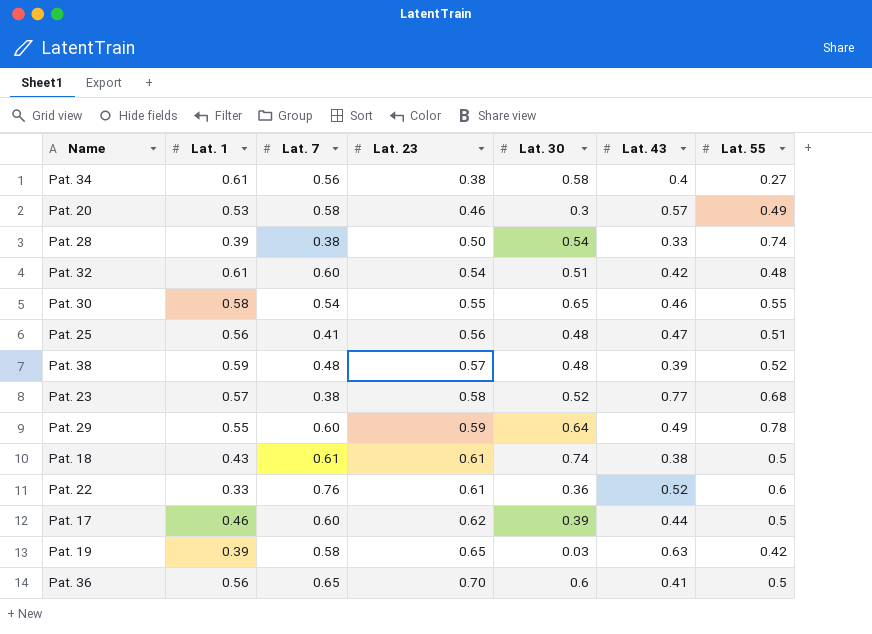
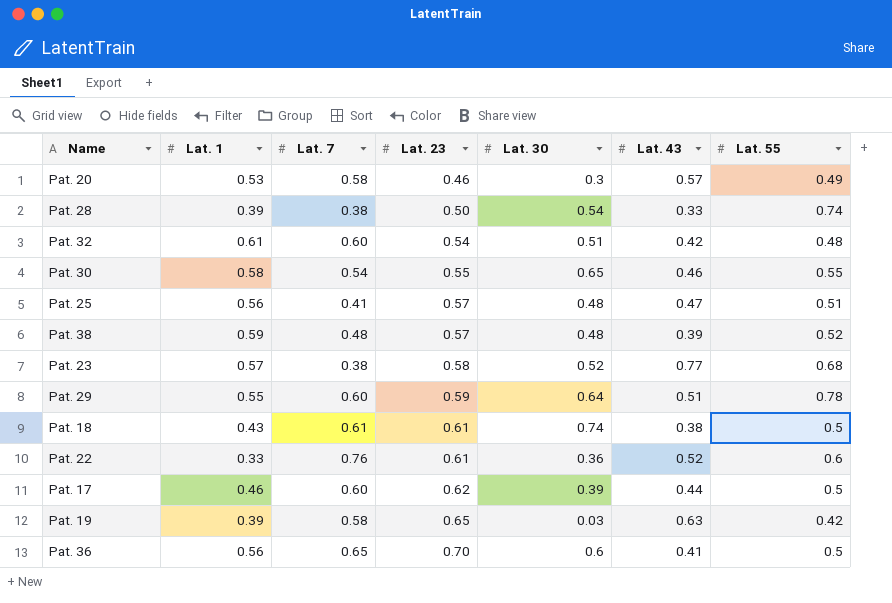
row Pat. 34: 0.61 | 0.56 | 0.38 | 0.58 | 0.4 | 0.27 -> none
Pat. 25 | Lat. 23: 0.56 -> 0.57
Pat. 29 | Lat. 43: 0.49 -> 0.51

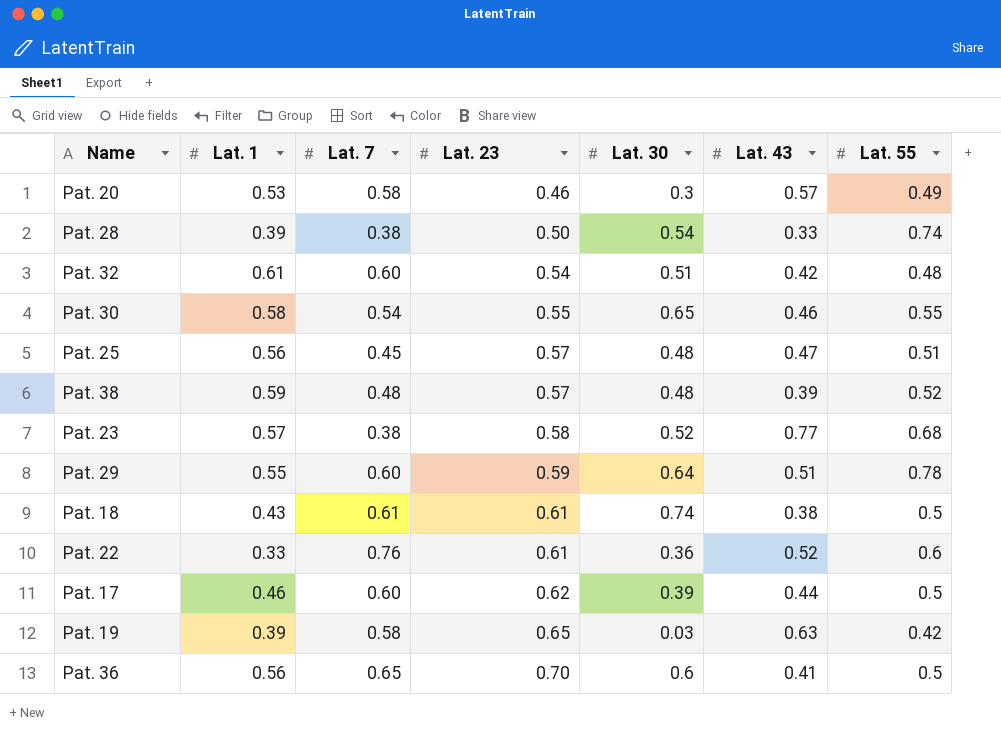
Pat. 25 | Lat. 7: 0.41 -> 0.45

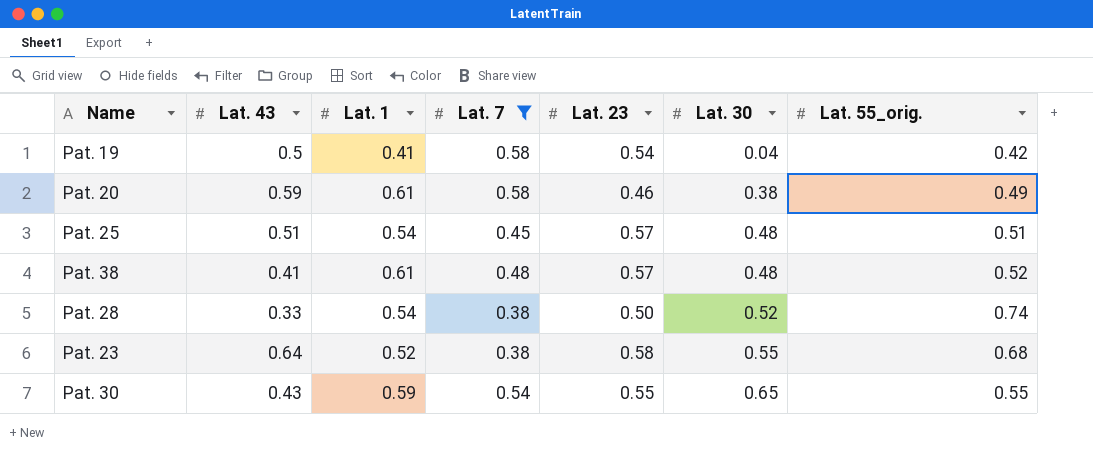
filter: none -> Lat. 7 <= 0.58
row order: Lat. 23 ascending -> Lat. 30 ascending
column Lat. 43 | position: 6 -> 2
column name: Lat. 55 -> Lat. 55_orig.
Pat. 19 | Lat. 43: 0.63 -> 0.5
Pat. 19 | Lat. 1: 0.39 -> 0.41
Pat. 19 | Lat. 23: 0.65 -> 0.54
Pat. 19 | Lat. 30: 0.03 -> 0.04
Pat. 20 | Lat. 43: 0.57 -> 0.59
Pat. 20 | Lat. 1: 0.53 -> 0.61
Pat. 20 | Lat. 30: 0.3 -> 0.38
Pat. 25 | Lat. 43: 0.47 -> 0.51
Pat. 25 | Lat. 1: 0.56 -> 0.54
Pat. 38 | Lat. 43: 0.39 -> 0.41
Pat. 38 | Lat. 1: 0.59 -> 0.61
Pat. 28 | Lat. 1: 0.39 -> 0.54
Pat. 28 | Lat. 30: 0.54 -> 0.52
Pat. 23 | Lat. 43: 0.77 -> 0.64
Pat. 23 | Lat. 1: 0.57 -> 0.52
Pat. 23 | Lat. 30: 0.52 -> 0.55
Pat. 30 | Lat. 43: 0.46 -> 0.43
Pat. 30 | Lat. 1: 0.58 -> 0.59

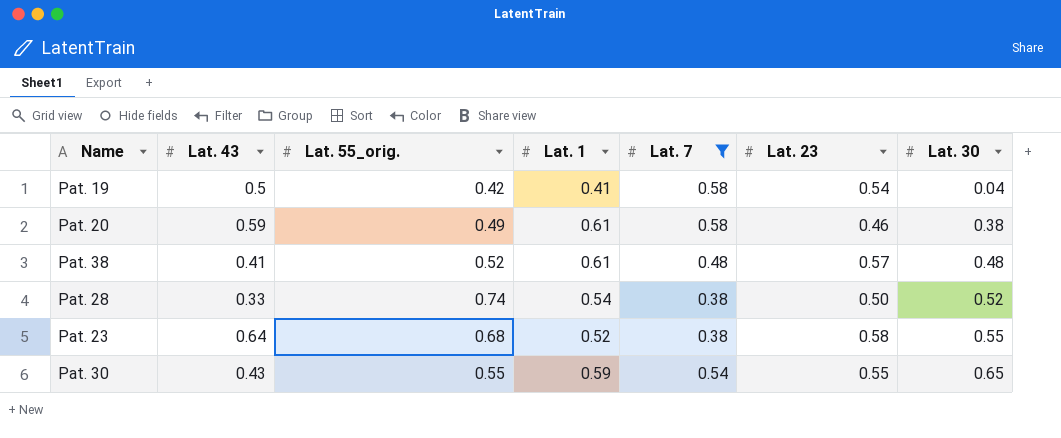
column Lat. 55_orig. | position: 7 -> 3
row Pat. 25: 0.51 | 0.54 | 0.45 | 0.57 | 0.48 | 0.51 -> none

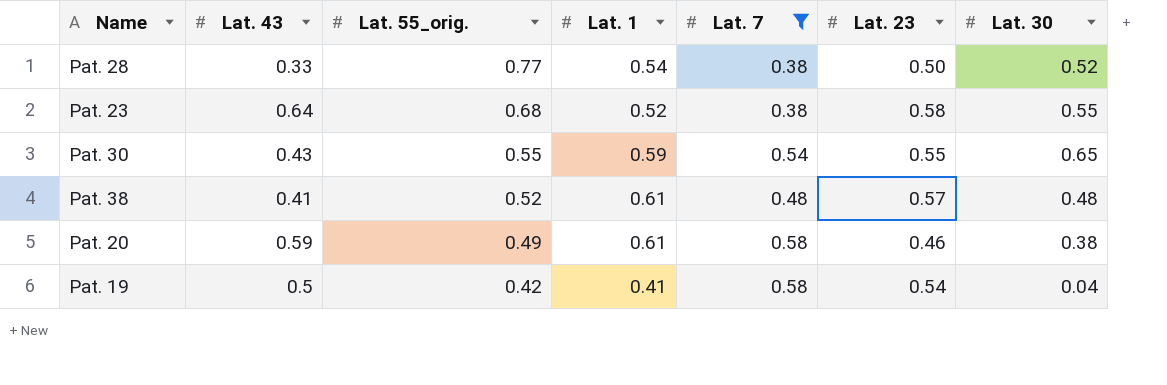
row order: Lat. 30 ascending -> Lat. 55_orig. descending
Pat. 28 | Lat. 55_orig.: 0.74 -> 0.77

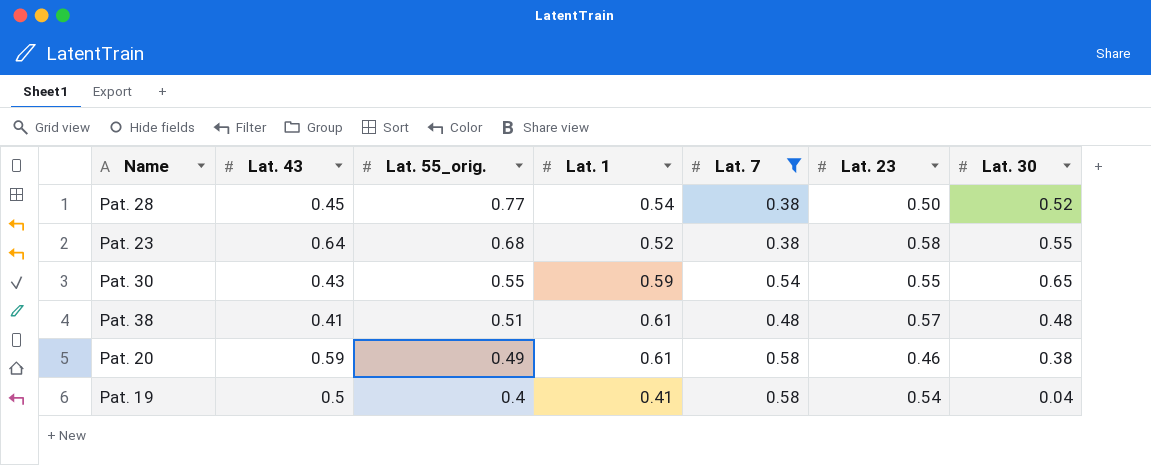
Pat. 28 | Lat. 43: 0.33 -> 0.45
Pat. 38 | Lat. 55_orig.: 0.52 -> 0.51
Pat. 19 | Lat. 55_orig.: 0.42 -> 0.4

